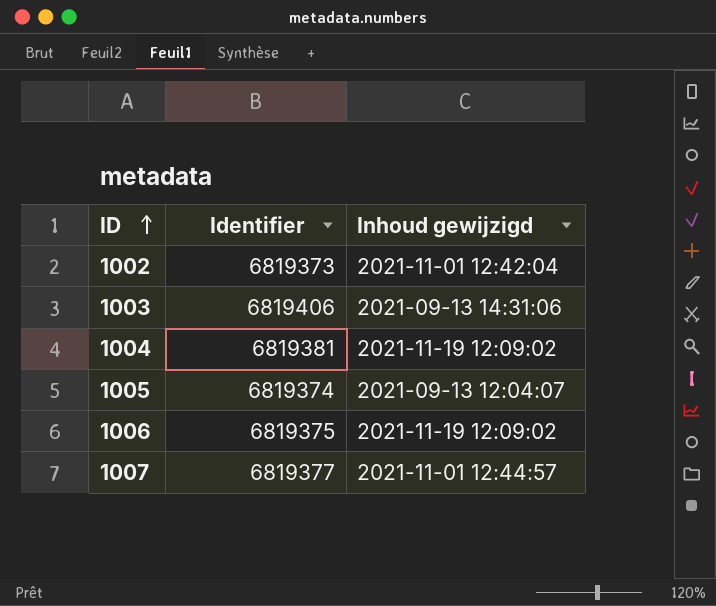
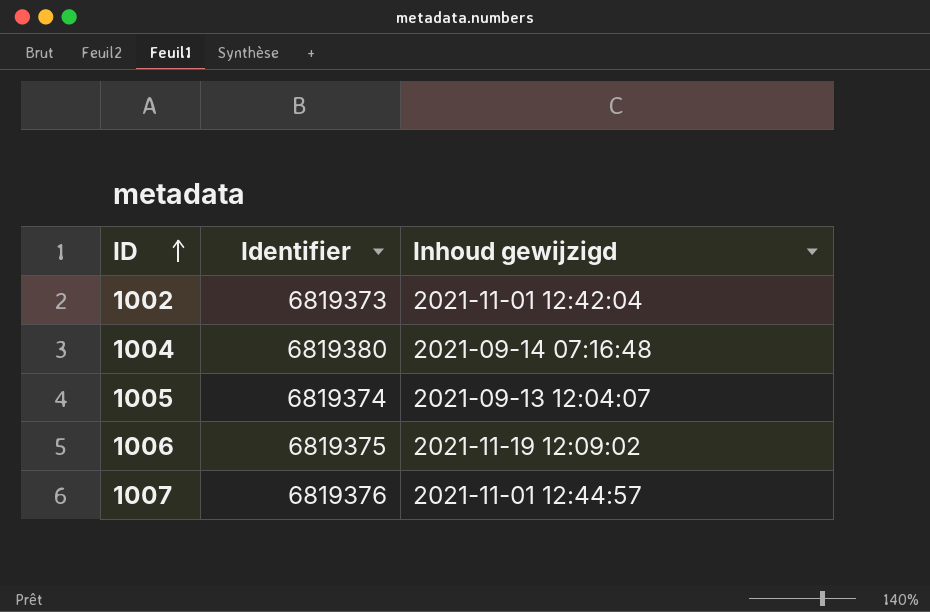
row 1003: 6819406 | 2021-09-13 14:31:06 -> none
1004 | Identifier: 6819381 -> 6819380
1004 | Inhoud gewijzigd: 2021-11-19 12:09:02 -> 2021-09-14 07:16:48
1007 | Identifier: 6819377 -> 6819376

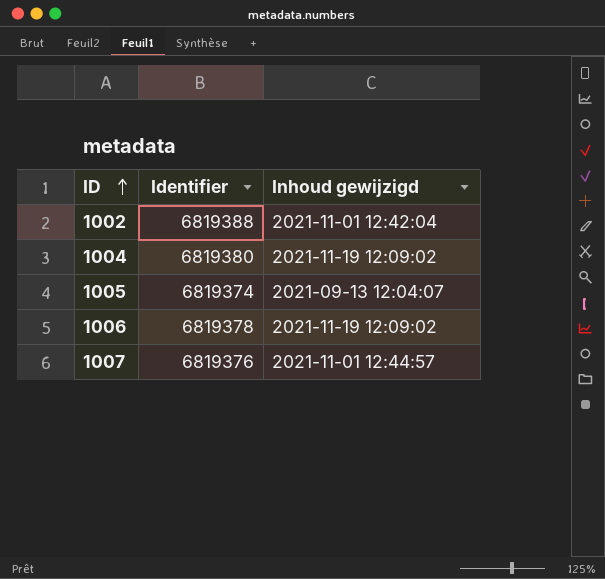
1002 | Identifier: 6819373 -> 6819388
1004 | Inhoud gewijzigd: 2021-09-14 07:16:48 -> 2021-11-19 12:09:02
1006 | Identifier: 6819375 -> 6819378

